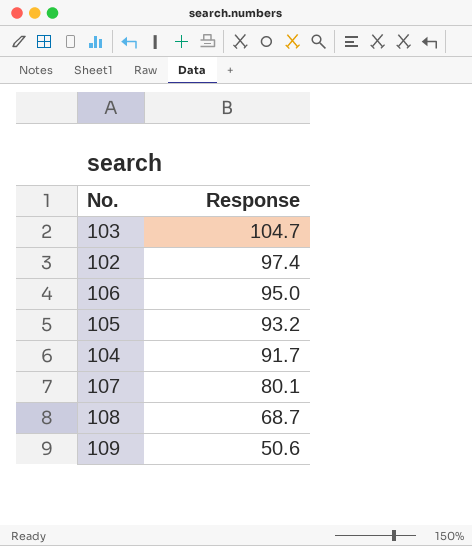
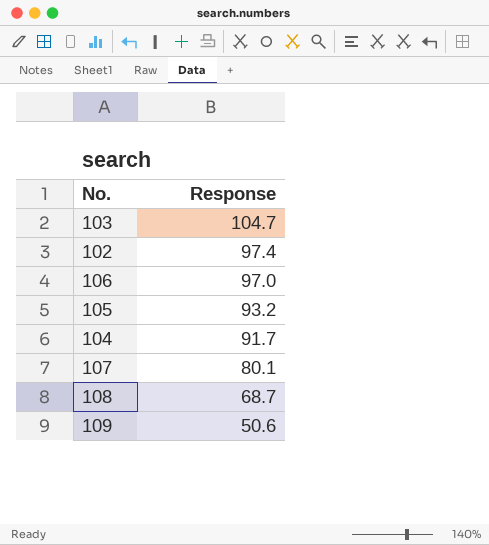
106 | Response: 95.0 -> 97.0

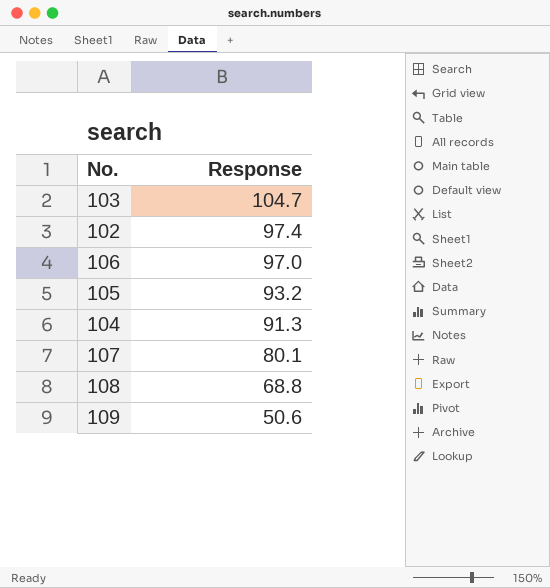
104 | Response: 91.7 -> 91.3
108 | Response: 68.7 -> 68.8

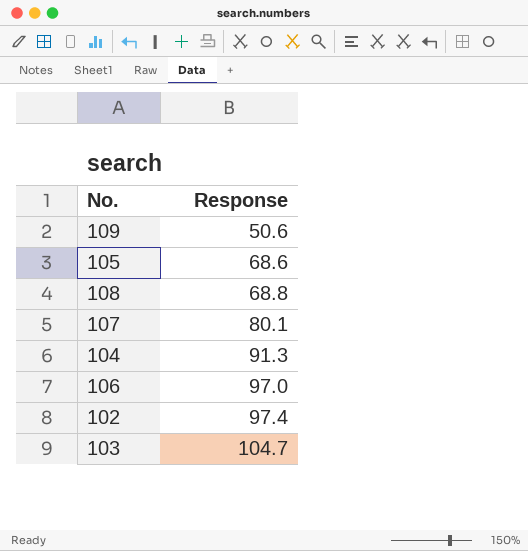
row order: Response descending -> Response ascending
105 | Response: 93.2 -> 68.6

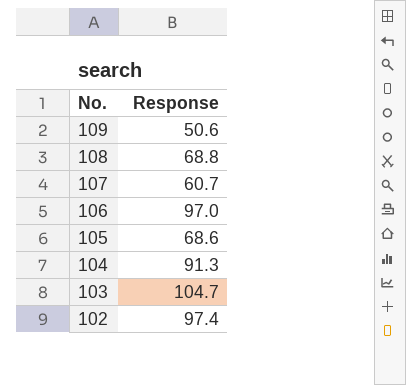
row order: Response ascending -> No. descending
107 | Response: 80.1 -> 60.7

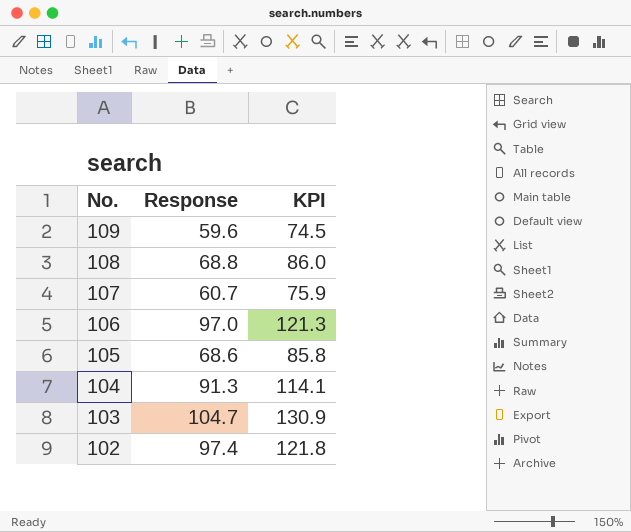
column KPI | formula: none -> [Response] * 1.25
109 | Response: 50.6 -> 59.6

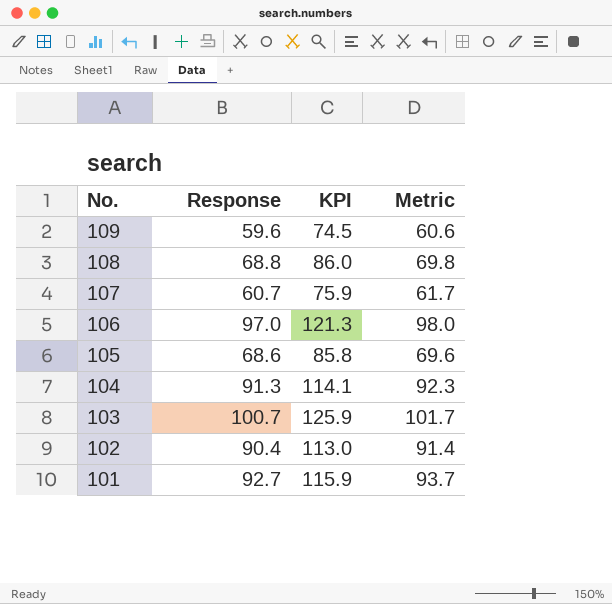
column Metric | formula: none -> [Response] + 1
103 | Response: 104.7 -> 100.7
103 | KPI: 130.9 -> 125.9
102 | Response: 97.4 -> 90.4
102 | KPI: 121.8 -> 113.0
row 101: none -> 92.7 | 115.9 | 93.7

